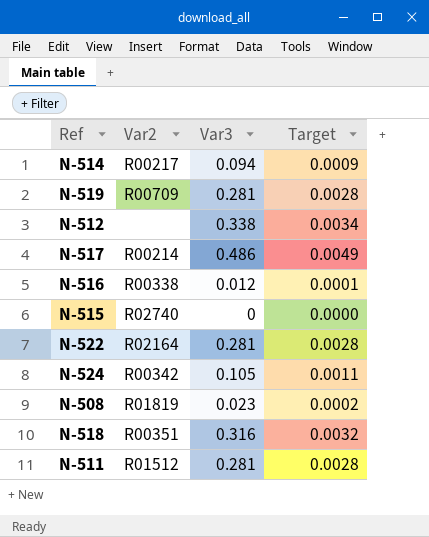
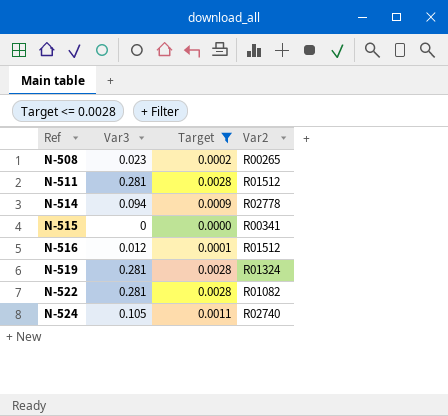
filter: none -> Target <= 0.0028
row order: none -> Ref ascending
column Var2 | position: 2 -> 4
N-508 | Var2: R01819 -> R00265
N-514 | Var2: R00217 -> R02778
N-515 | Var2: R02740 -> R00341
N-516 | Var2: R00338 -> R01512
N-519 | Var2: R00709 -> R01324
N-522 | Var2: R02164 -> R01082
N-524 | Var2: R00342 -> R02740

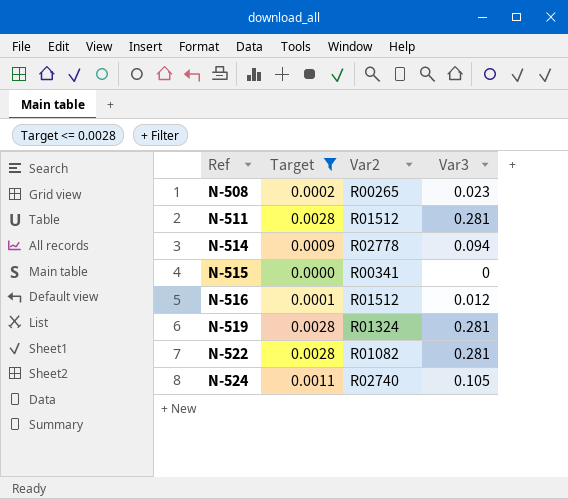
column Var3 | position: 2 -> 4

